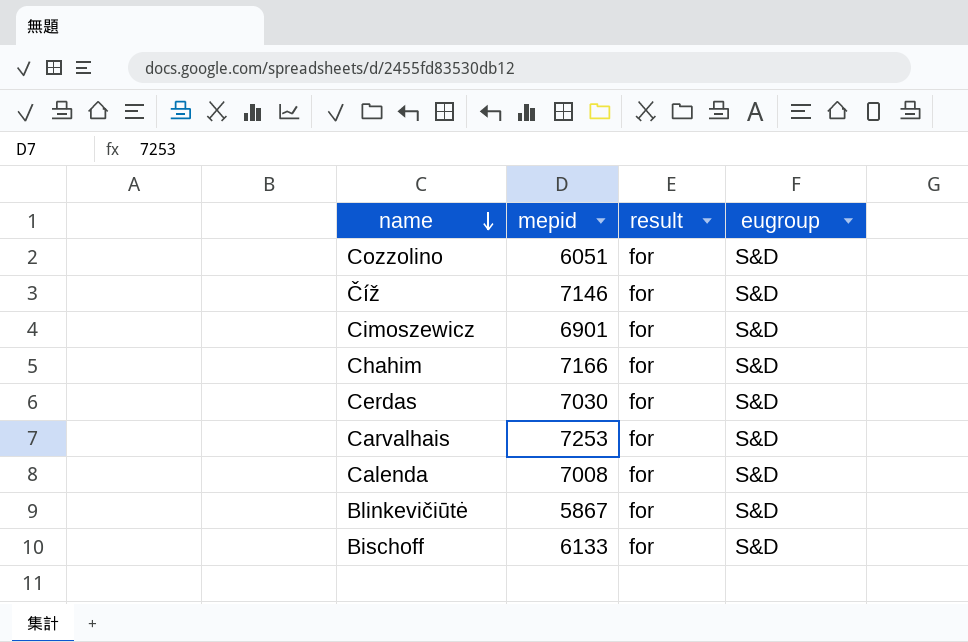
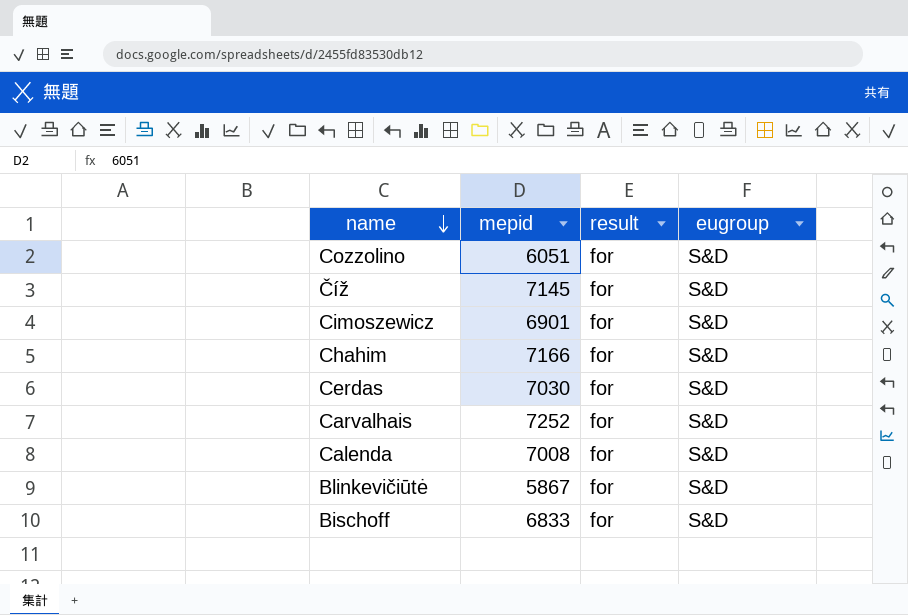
Číž | mepid: 7146 -> 7145
Carvalhais | mepid: 7253 -> 7252
Bischoff | mepid: 6133 -> 6833

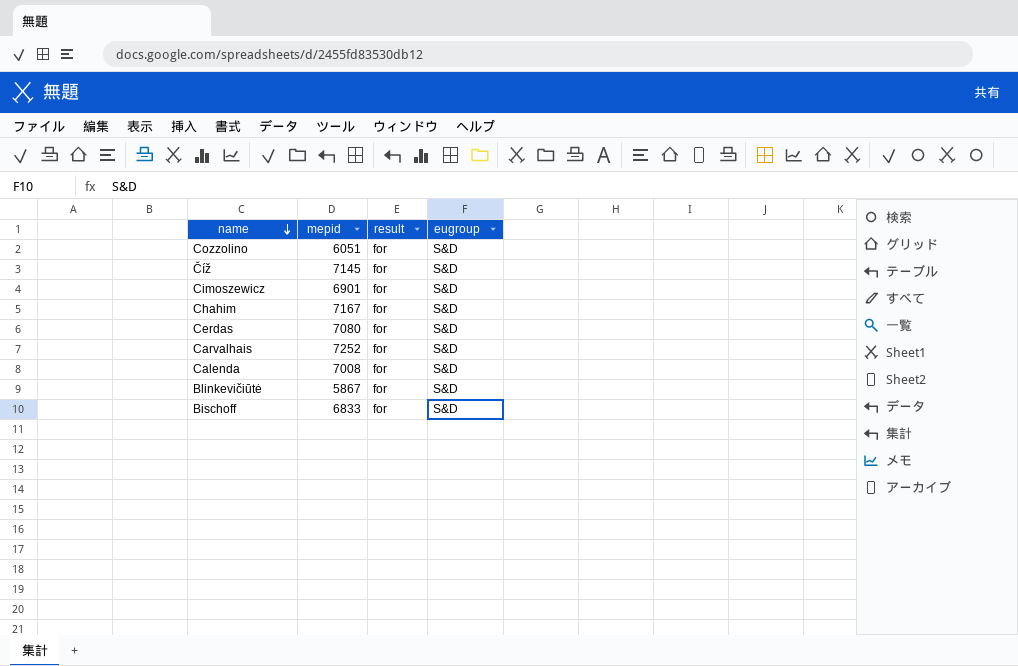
Chahim | mepid: 7166 -> 7167
Cerdas | mepid: 7030 -> 7080

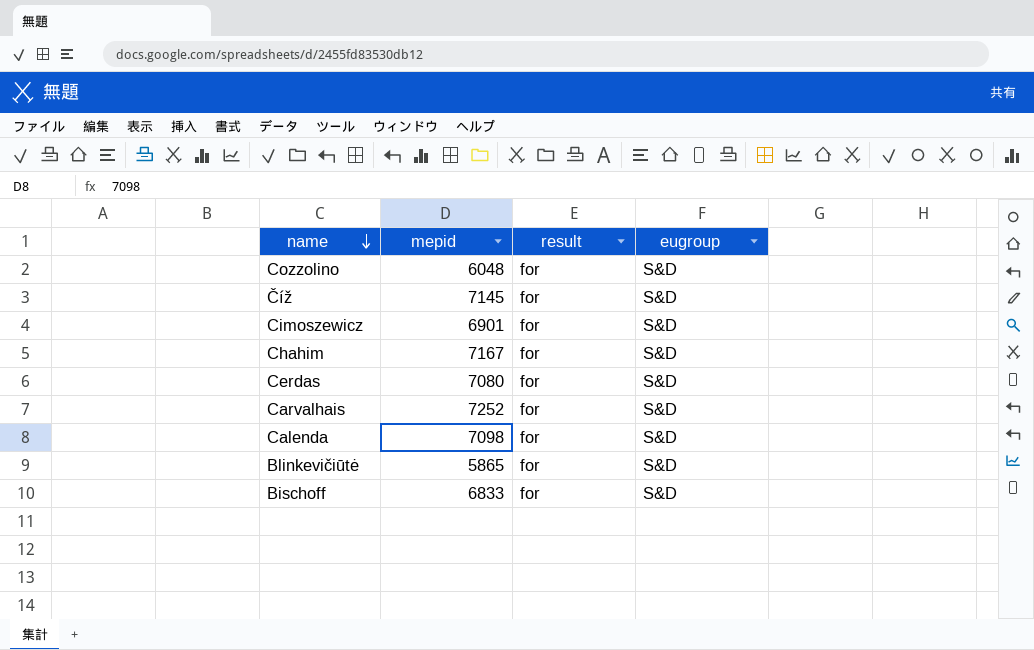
Cozzolino | mepid: 6051 -> 6048
Calenda | mepid: 7008 -> 7098
Blinkevičiūtė | mepid: 5867 -> 5865

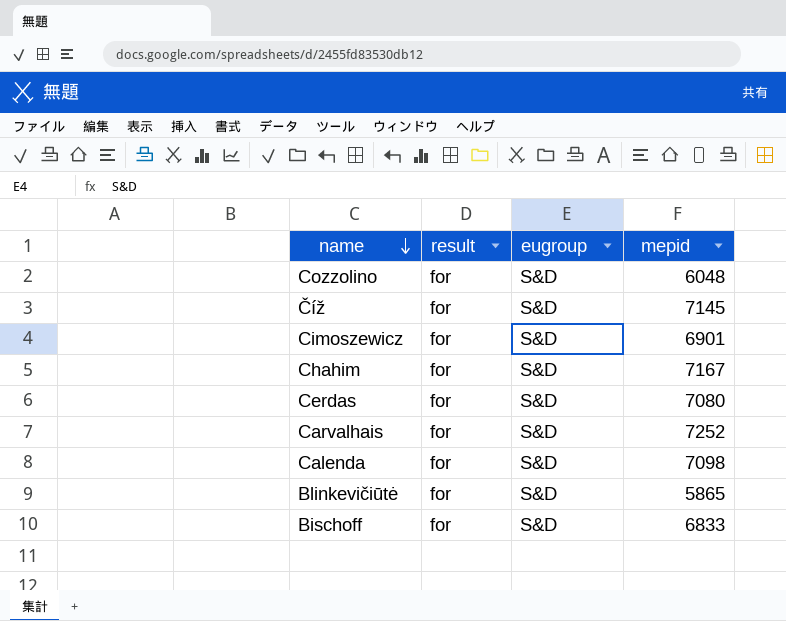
column mepid | position: 2 -> 4

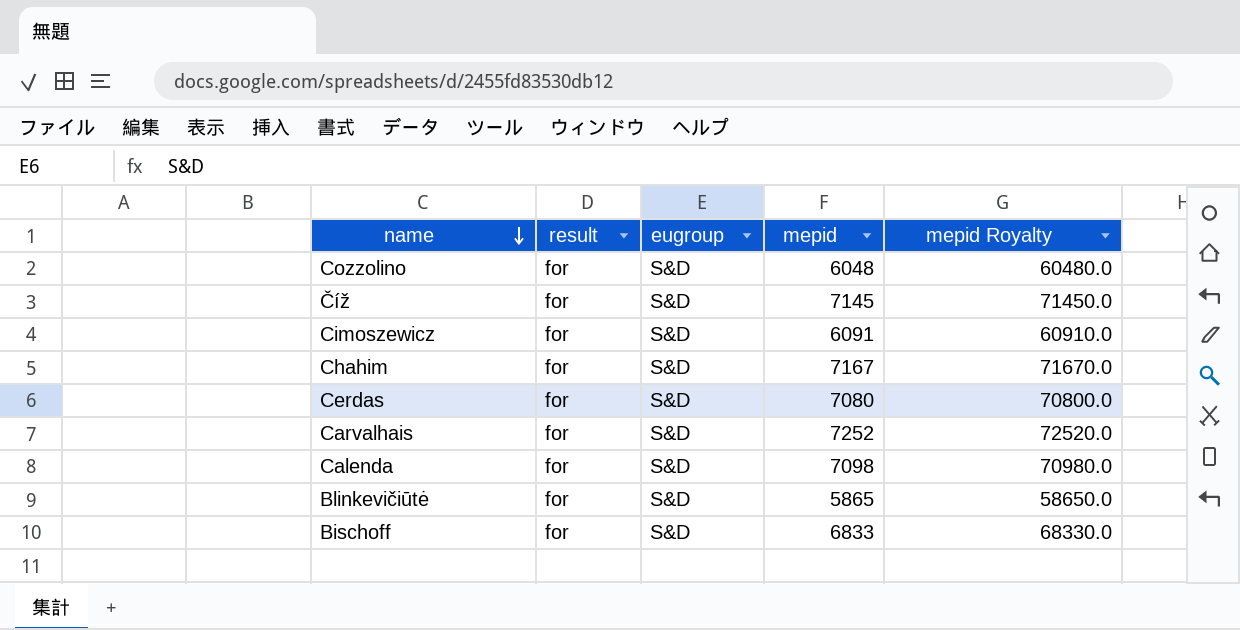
column mepid Royalty | formula: none -> [mepid] * 10
Cimoszewicz | mepid: 6901 -> 6091

